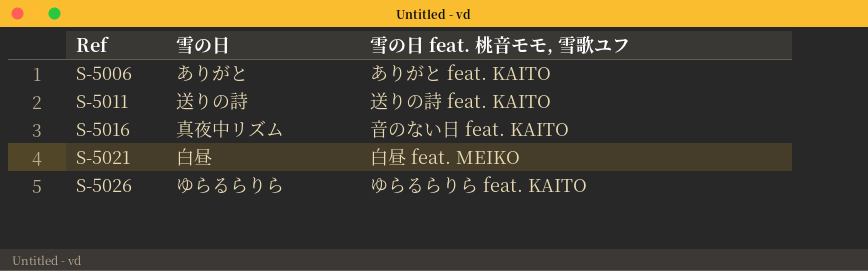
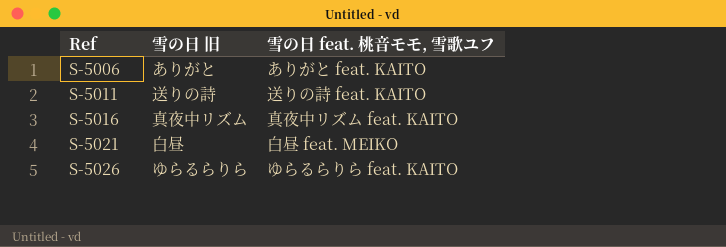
column name: 雪の日 -> 雪の日 旧
S-5016 | 雪の日 feat. 桃音モモ, 雪歌ユフ: 音のない日 feat. KAITO -> 真夜中リズム feat. KAITO

